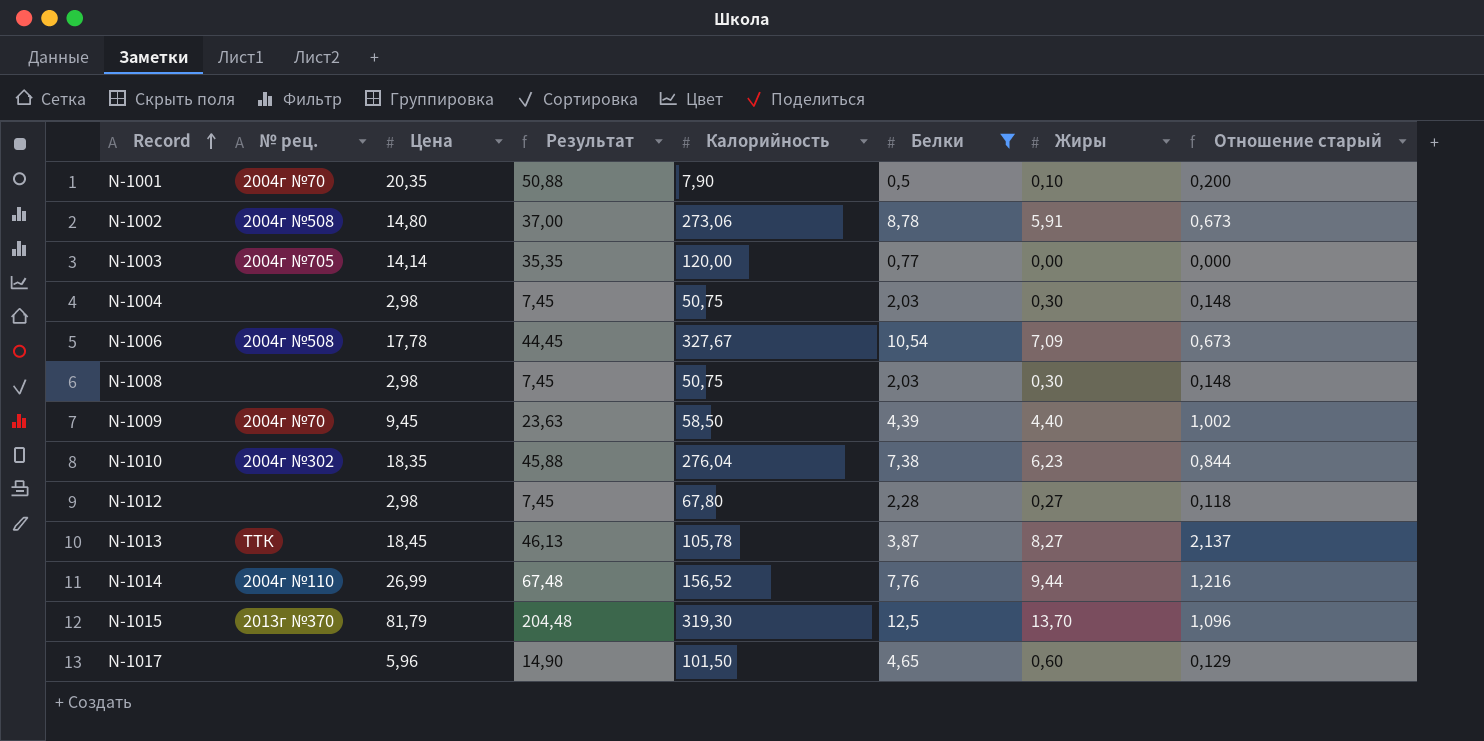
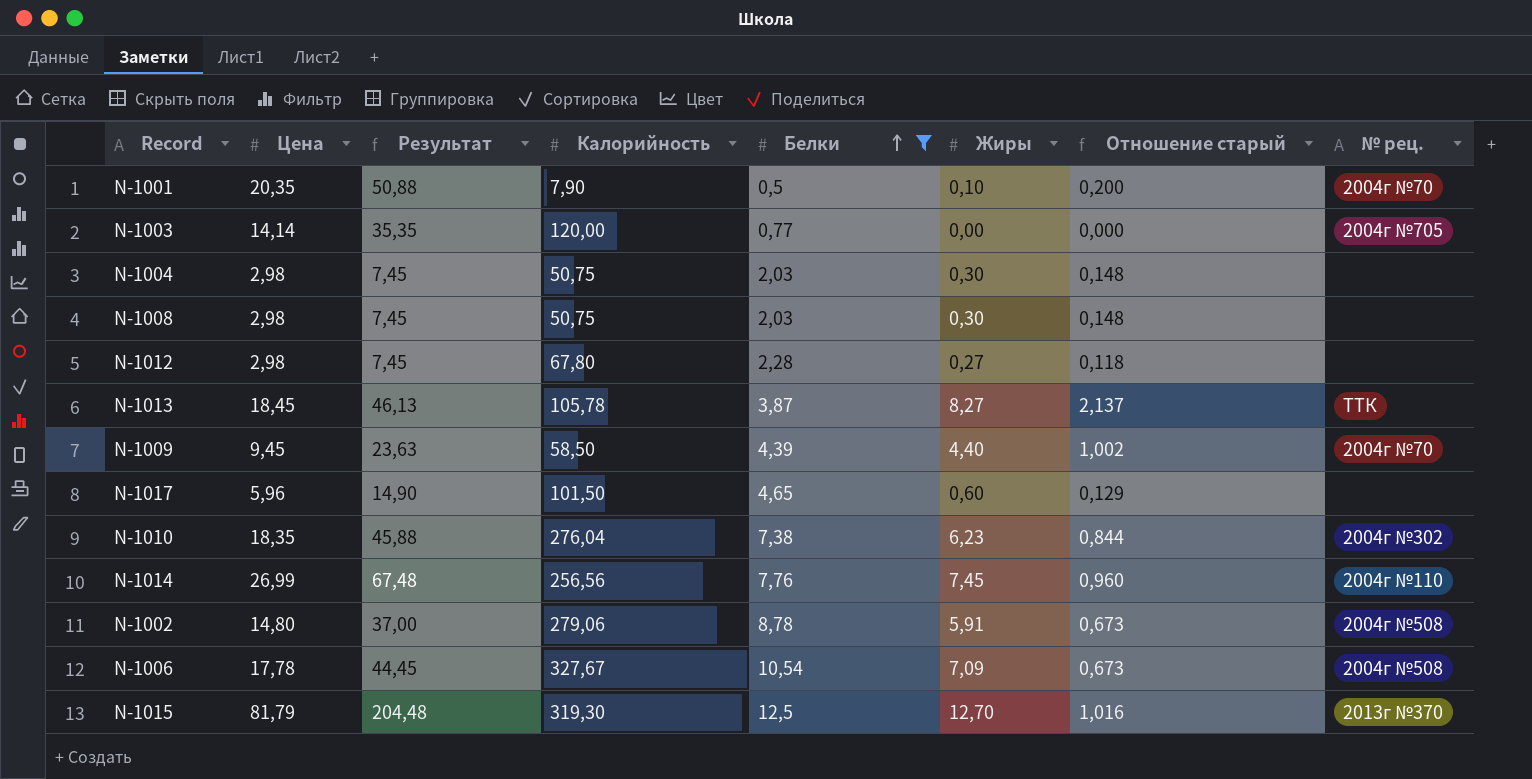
row order: Record ascending -> Белки ascending
column № рец. | position: 2 -> 8
N-1014 | Калорийность: 156,52 -> 256,56
N-1014 | Жиры: 9,44 -> 7,45
N-1014 | Отношение старый: 1,216 -> 0,960
N-1002 | Калорийность: 273,06 -> 279,06
N-1015 | Жиры: 13,70 -> 12,70
N-1015 | Отношение старый: 1,096 -> 1,016

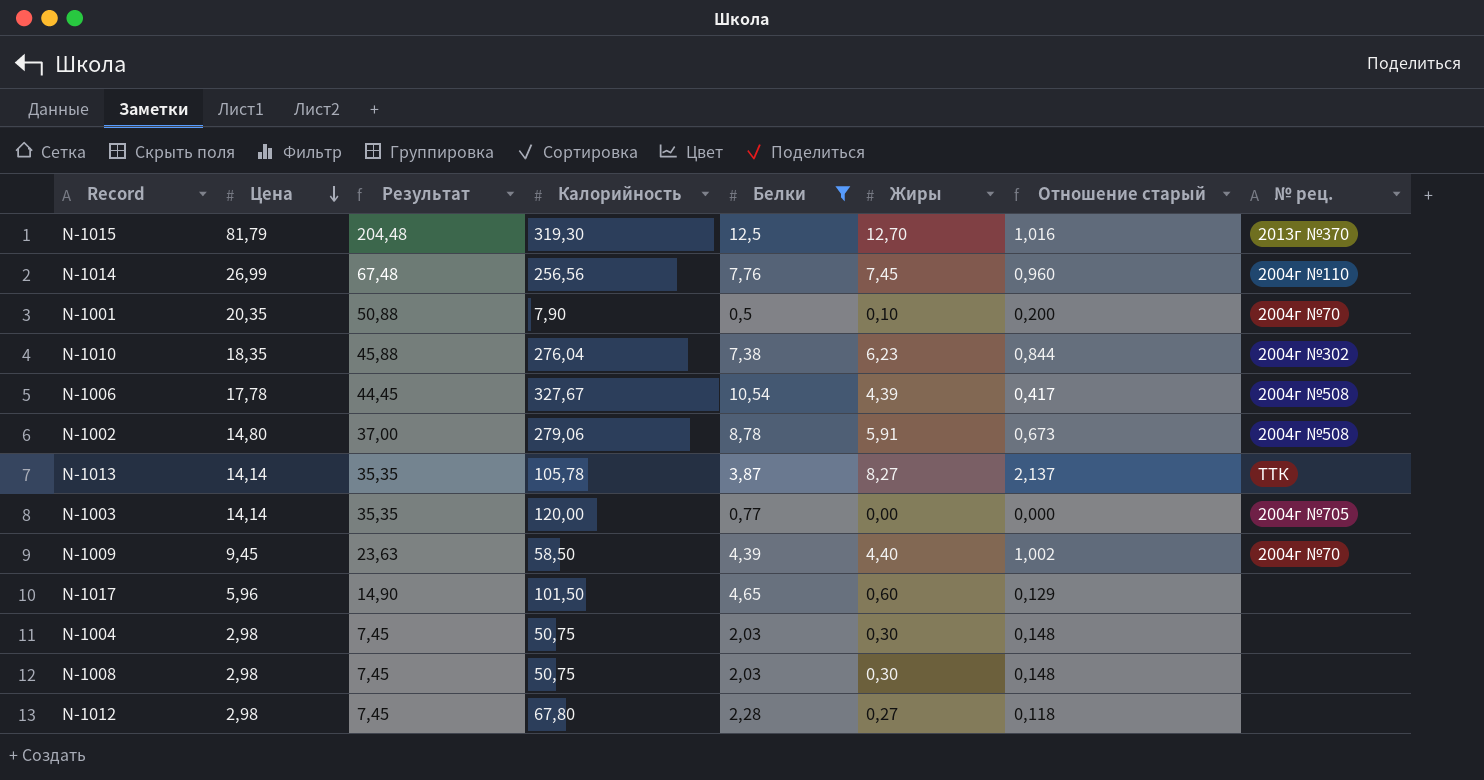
row order: Белки ascending -> Цена descending
N-1006 | Жиры: 7,09 -> 4,39
N-1006 | Отношение старый: 0,673 -> 0,417
N-1013 | Цена: 18,45 -> 14,14
N-1013 | Результат: 46,13 -> 35,35

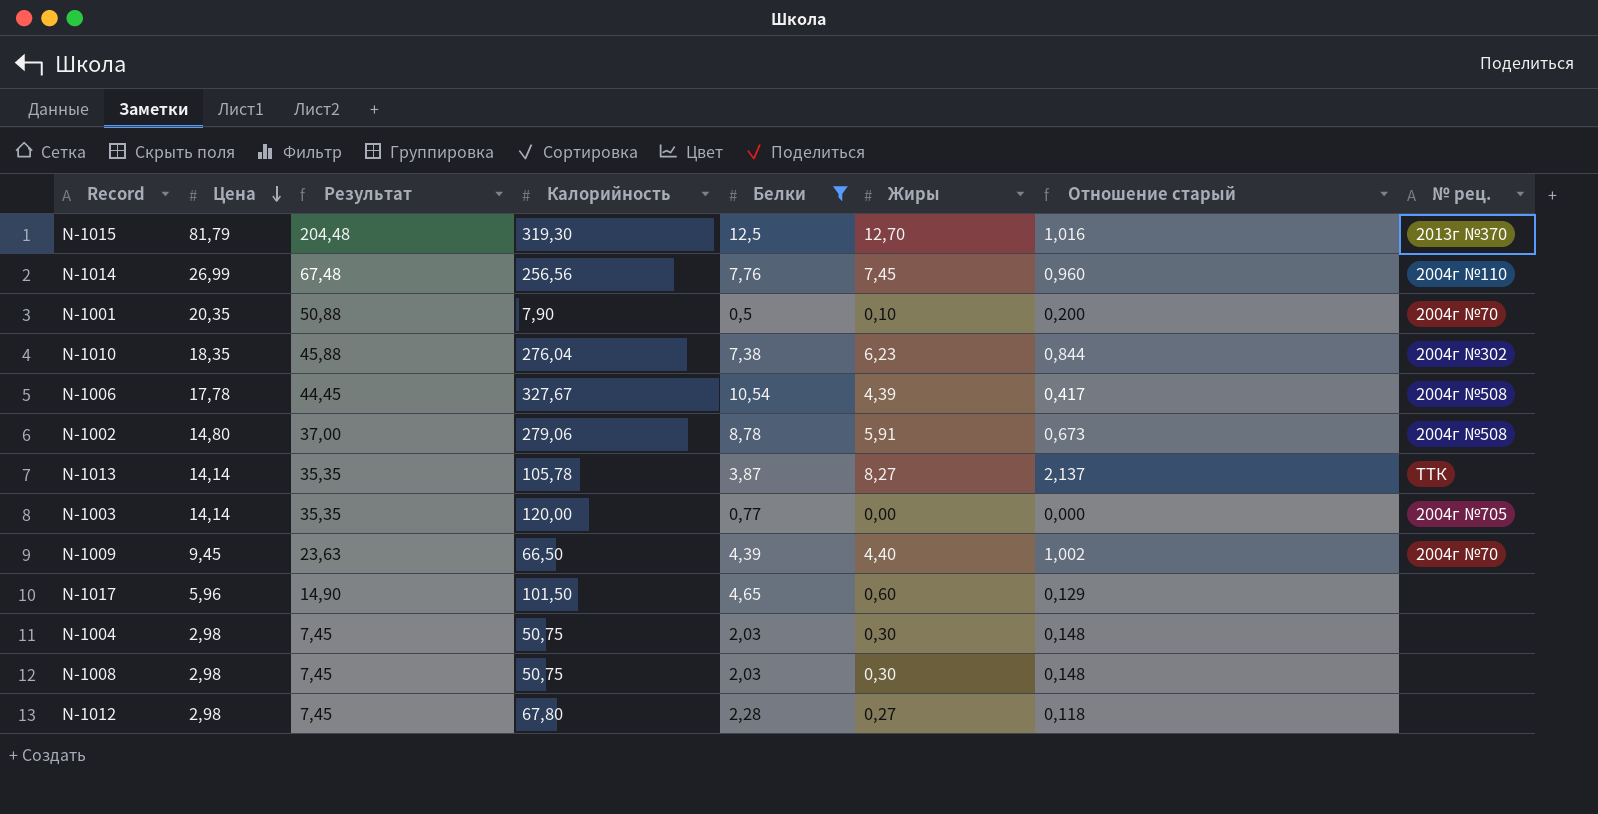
N-1009 | Калорийность: 58,50 -> 66,50

